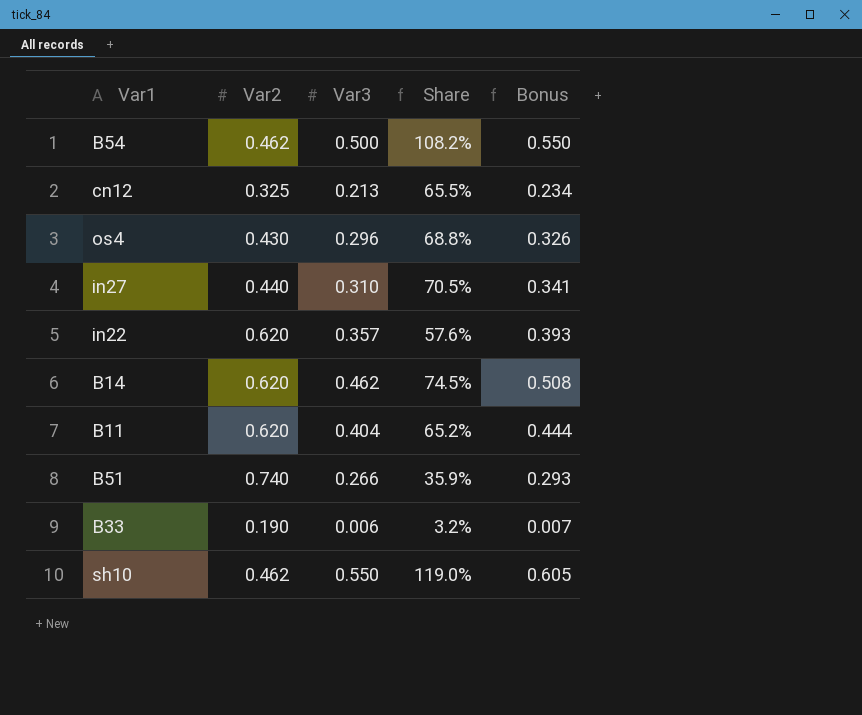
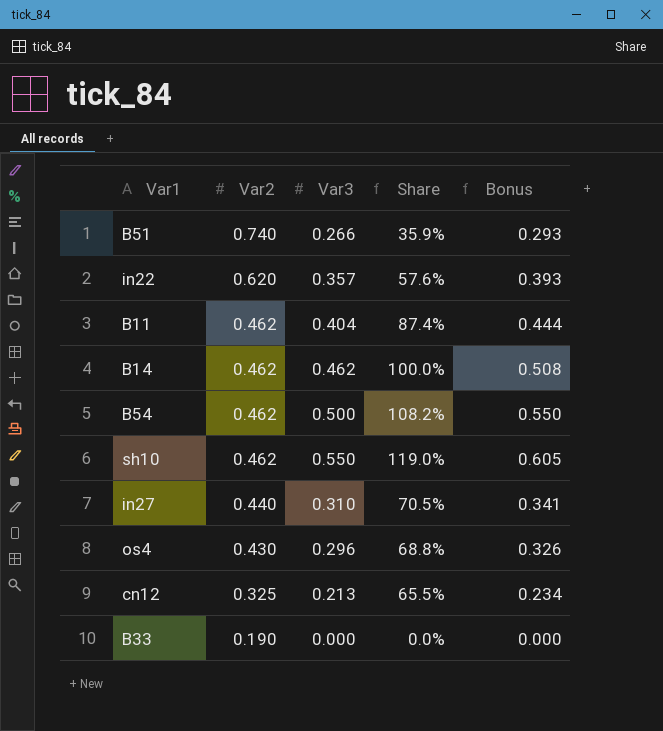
row order: none -> Var2 descending
B11 | Var2: 0.620 -> 0.462
B11 | Share: 65.2% -> 87.4%
B14 | Var2: 0.620 -> 0.462
B14 | Share: 74.5% -> 100.0%
B33 | Var3: 0.006 -> 0.000
B33 | Share: 3.2% -> 0.0%
B33 | Bonus: 0.007 -> 0.000

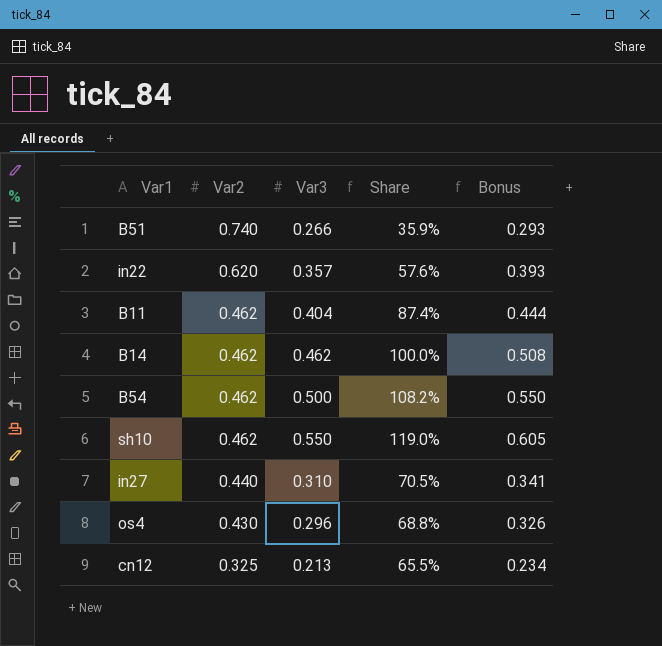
row B33: 0.190 | 0.000 | 0.0% | 0.000 -> none

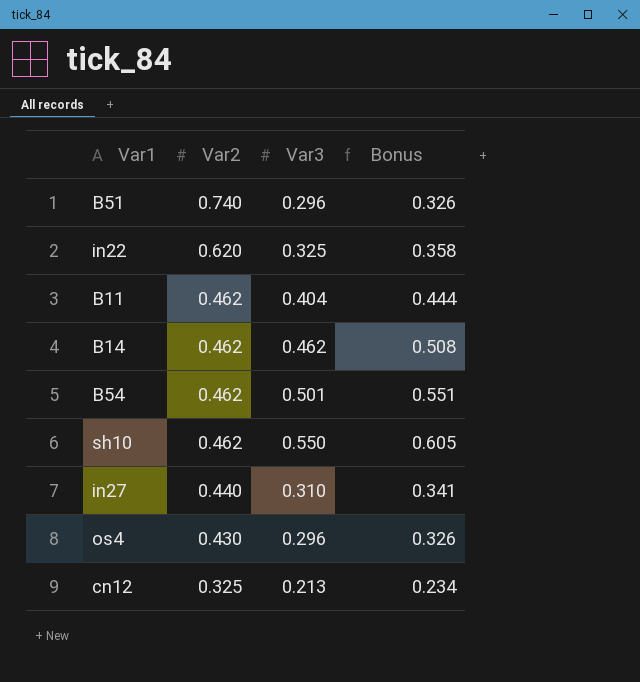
column Share | formula: [Var3] / [Var2] -> none
B51 | Var3: 0.266 -> 0.296
B51 | Bonus: 0.293 -> 0.326
in22 | Var3: 0.357 -> 0.325
in22 | Bonus: 0.393 -> 0.358
B54 | Var3: 0.500 -> 0.501
B54 | Bonus: 0.550 -> 0.551

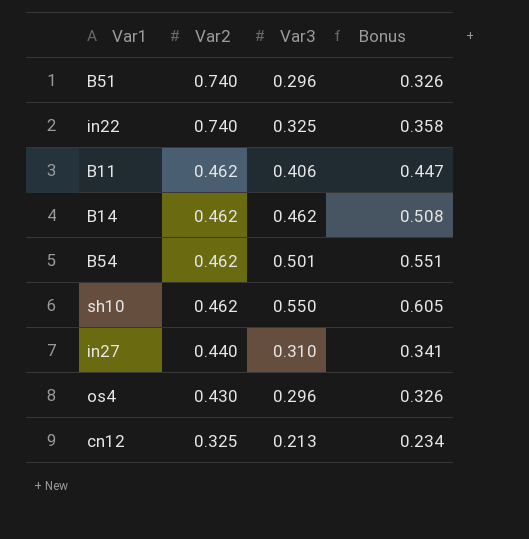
in22 | Var2: 0.620 -> 0.740
B11 | Var3: 0.404 -> 0.406
B11 | Bonus: 0.444 -> 0.447

